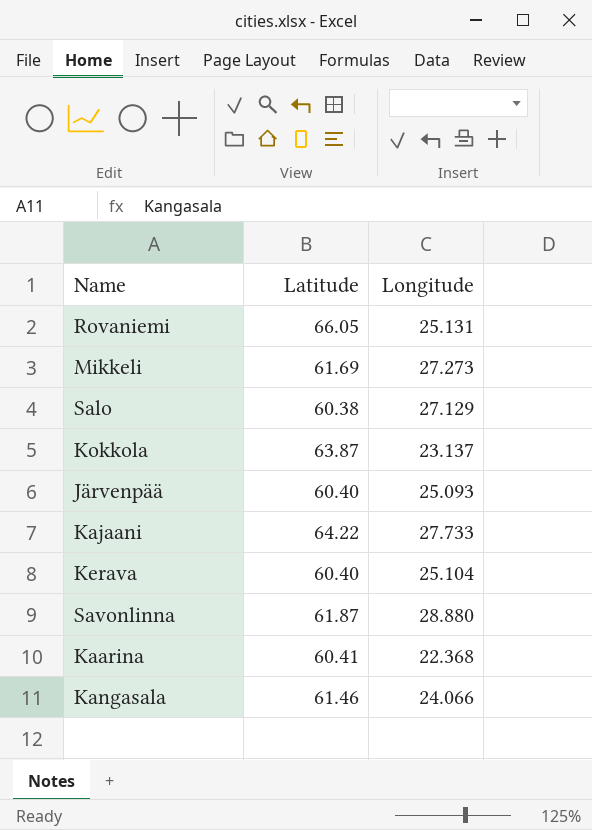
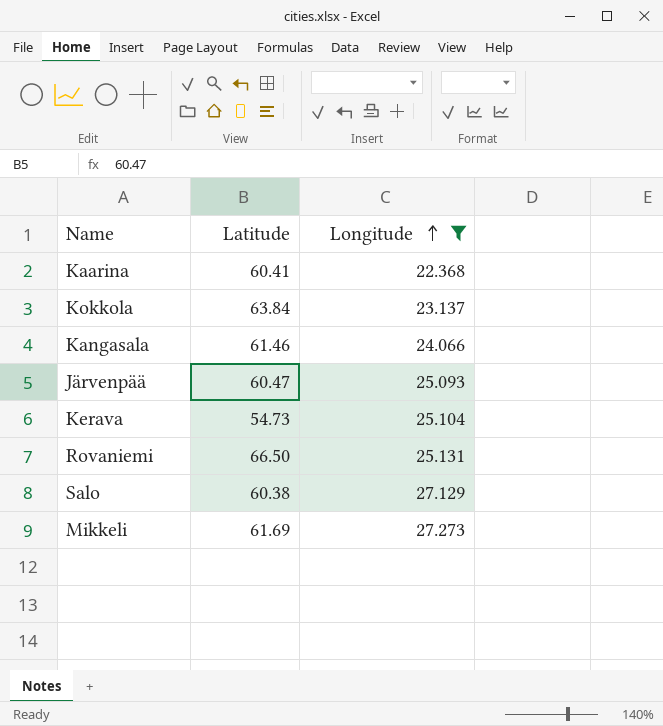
filter: none -> Longitude <= 27.273
row order: none -> Longitude ascending
Kokkola | Latitude: 63.87 -> 63.84
Järvenpää | Latitude: 60.40 -> 60.47
Kerava | Latitude: 60.40 -> 54.73
Rovaniemi | Latitude: 66.05 -> 66.50

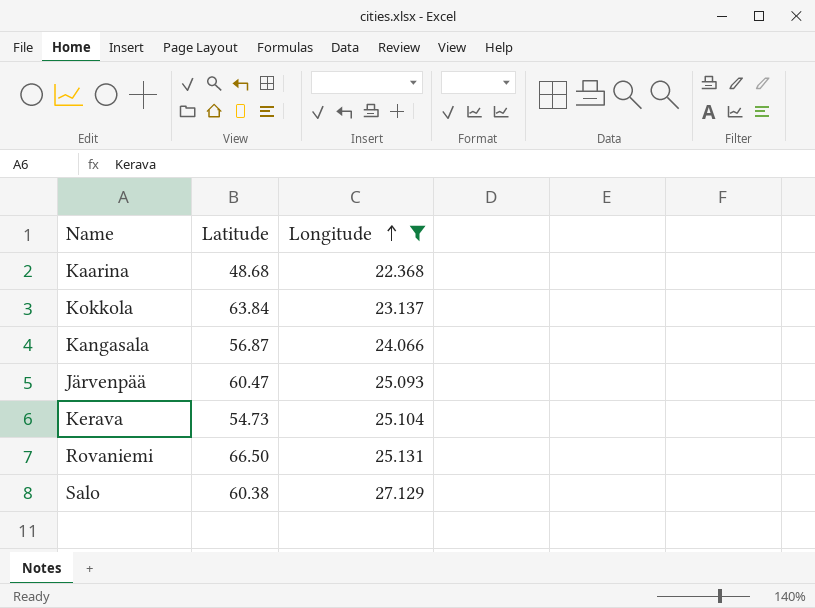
row Mikkeli: 61.69 | 27.273 -> none
Kaarina | Latitude: 60.41 -> 48.68
Kangasala | Latitude: 61.46 -> 56.87

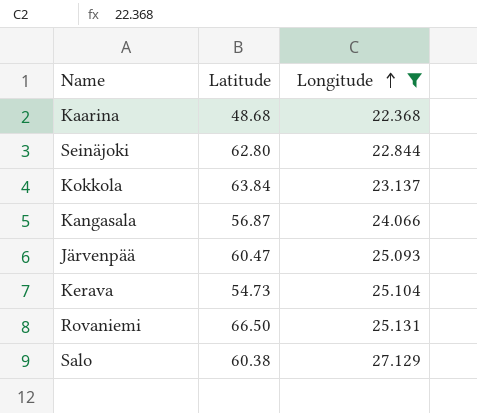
row Seinäjoki: none -> 62.80 | 22.844

